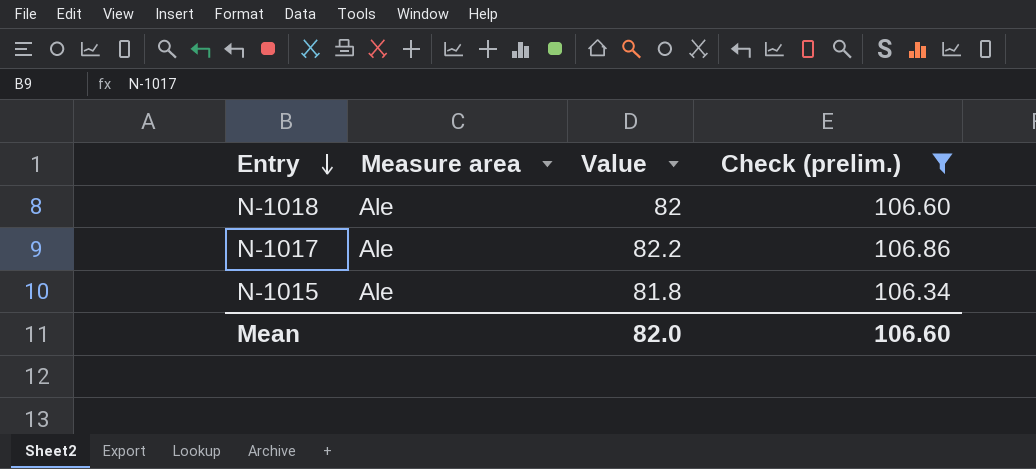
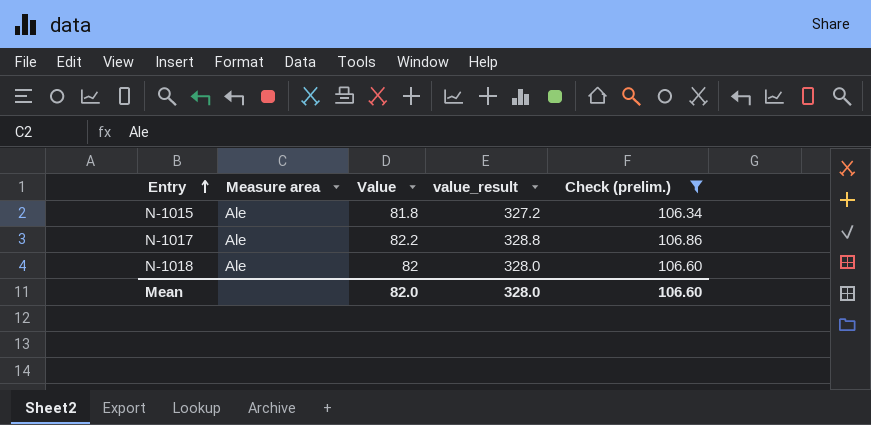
row order: Entry descending -> Entry ascending
column value_result | formula: none -> [Value] * 4

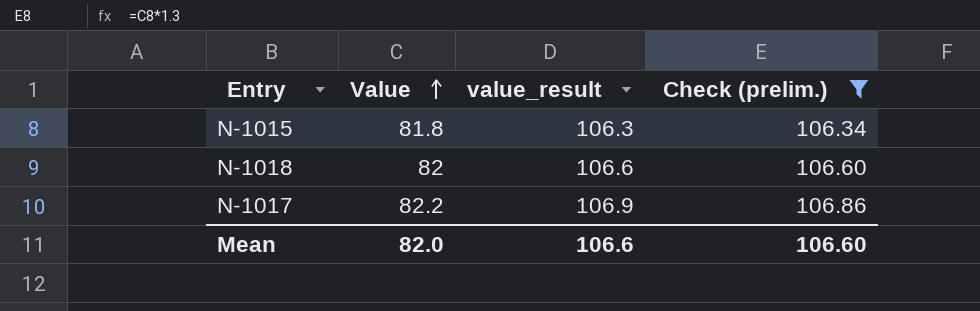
row order: Entry ascending -> Value ascending
column Measure area | position: 2 -> none
column value_result | formula: [Value] * 4 -> [Value] * 1.3
Mean | value_result: 328.0 -> 106.6

